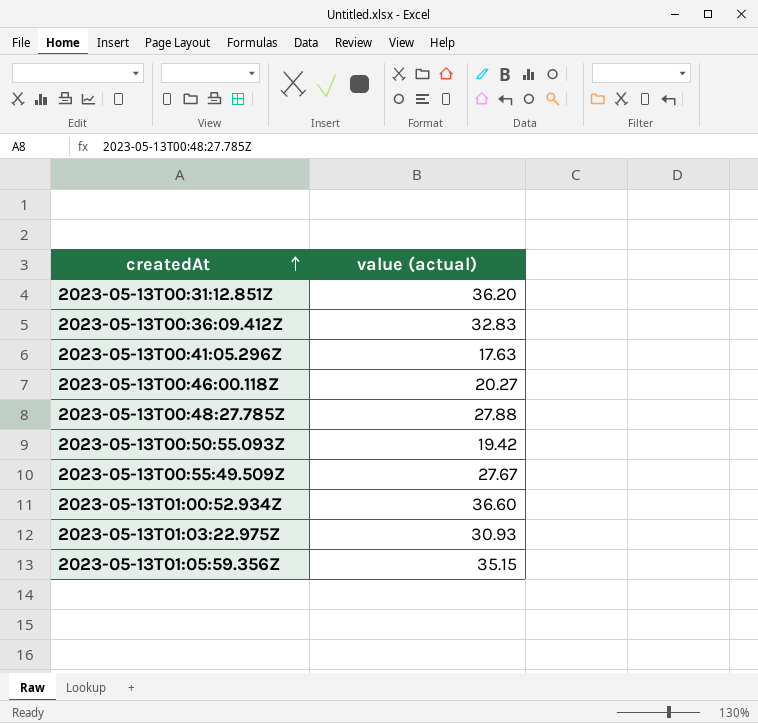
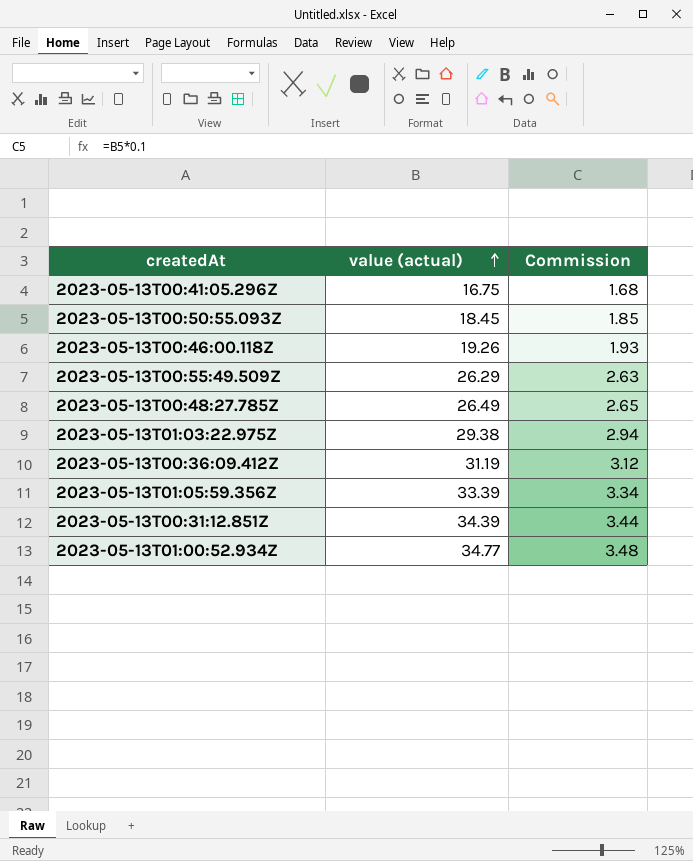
row order: createdAt ascending -> value (actual) ascending
column Commission | formula: none -> [value (actual)] * 0.1
2023-05-13T00:41:05.296Z | value (actual): 17.63 -> 16.75
2023-05-13T00:50:55.093Z | value (actual): 19.42 -> 18.45
2023-05-13T00:46:00.118Z | value (actual): 20.27 -> 19.26
2023-05-13T00:55:49.509Z | value (actual): 27.67 -> 26.29
2023-05-13T00:48:27.785Z | value (actual): 27.88 -> 26.49
2023-05-13T01:03:22.975Z | value (actual): 30.93 -> 29.38
2023-05-13T00:36:09.412Z | value (actual): 32.83 -> 31.19
2023-05-13T01:05:59.356Z | value (actual): 35.15 -> 33.39
2023-05-13T00:31:12.851Z | value (actual): 36.20 -> 34.39
2023-05-13T01:00:52.934Z | value (actual): 36.60 -> 34.77

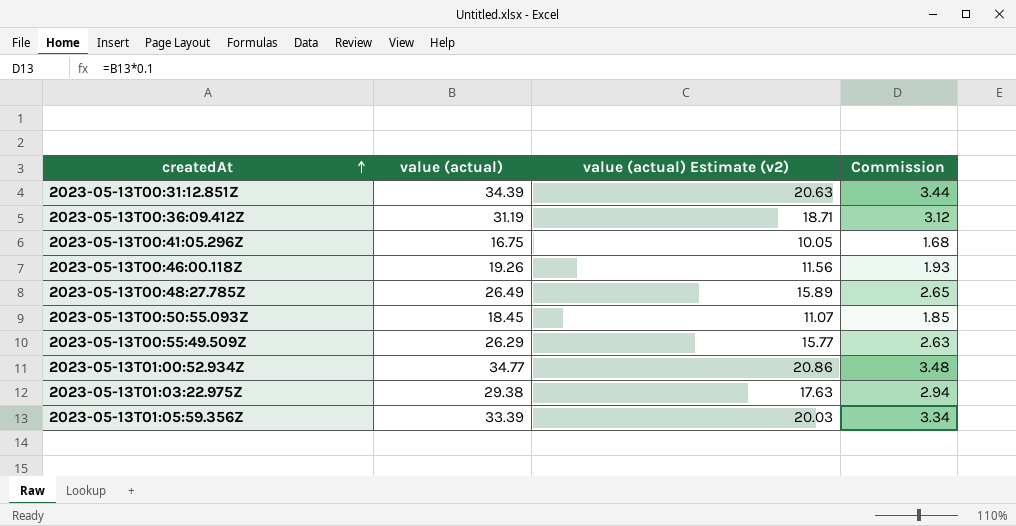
row order: value (actual) ascending -> createdAt ascending
column value (actual) Estimate (v2) | formula: none -> [value (actual)] * 0.6

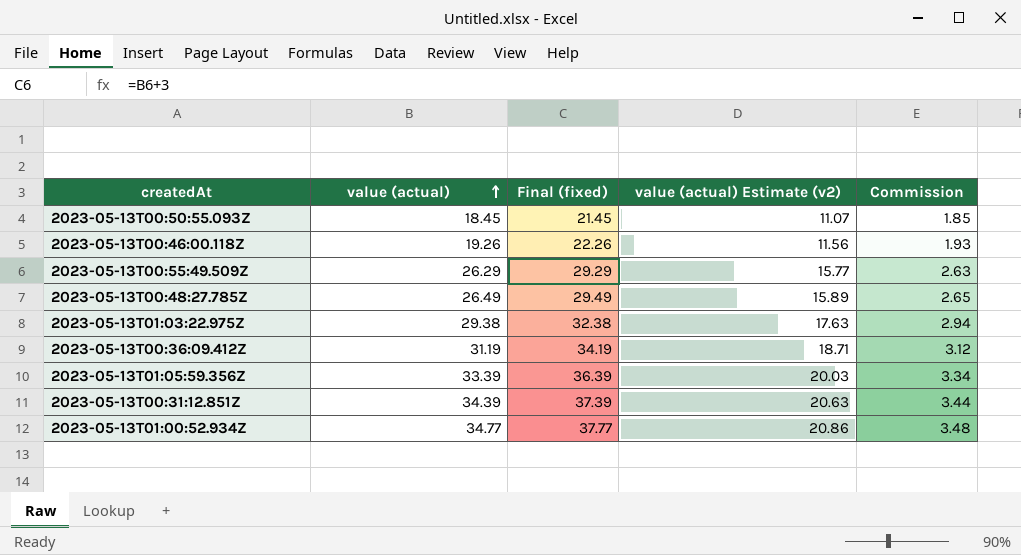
row order: createdAt ascending -> value (actual) ascending
column Final (fixed) | formula: none -> [value (actual)] + 3
row 2023-05-13T00:41:05.296Z: 16.75 | 10.05 | 1.68 -> none

